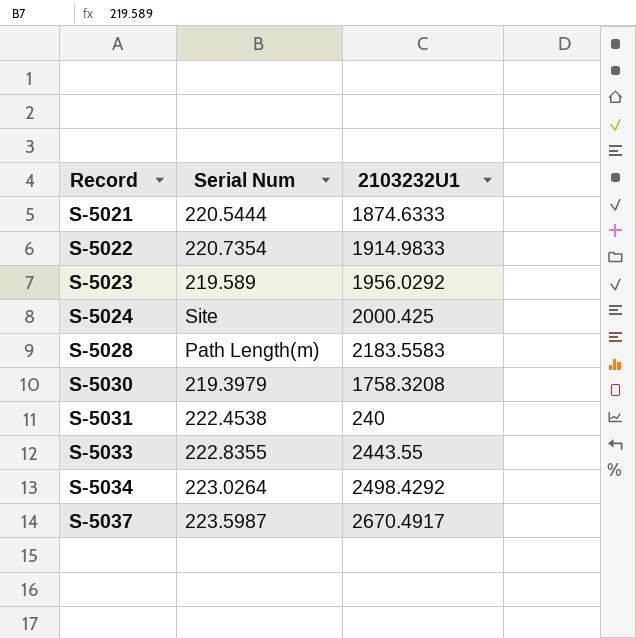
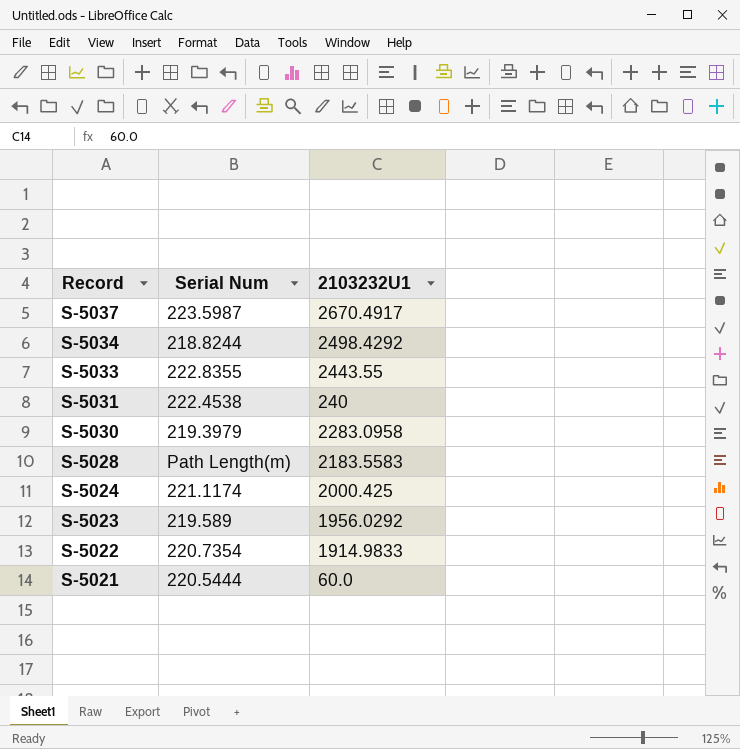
row order: Record ascending -> Record descending
S-5034 | Serial Num: 223.0264 -> 218.8244
S-5030 | 2103232U1: 1758.3208 -> 2283.0958
S-5024 | Serial Num: Site -> 221.1174
S-5021 | 2103232U1: 1874.6333 -> 60.0

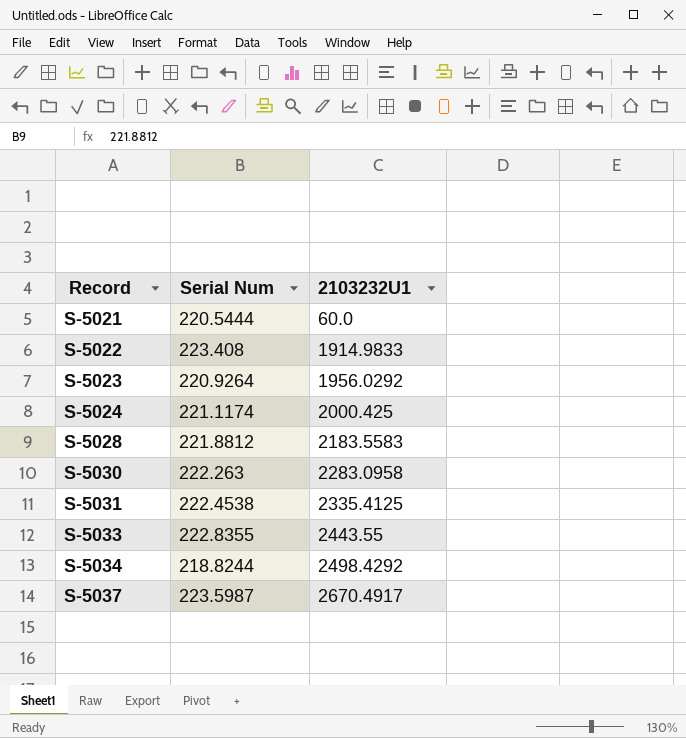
row order: Record descending -> Record ascending
S-5022 | Serial Num: 220.7354 -> 223.408
S-5023 | Serial Num: 219.589 -> 220.9264
S-5028 | Serial Num: Path Length(m) -> 221.8812
S-5030 | Serial Num: 219.3979 -> 222.263
S-5031 | 2103232U1: 240 -> 2335.4125

